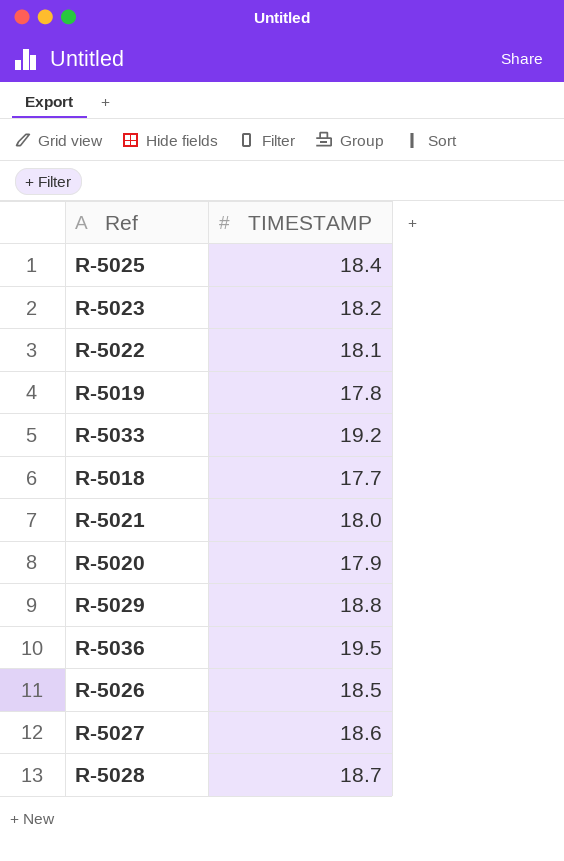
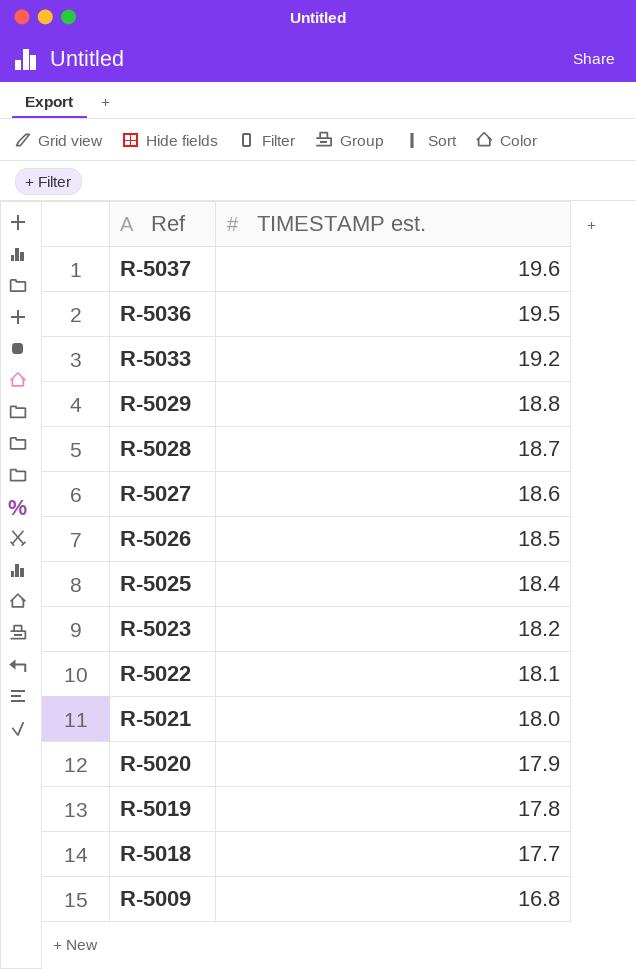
row order: none -> Ref descending
column name: TIMESTAMP -> TIMESTAMP est.
row R-5037: none -> 19.6
row R-5009: none -> 16.8

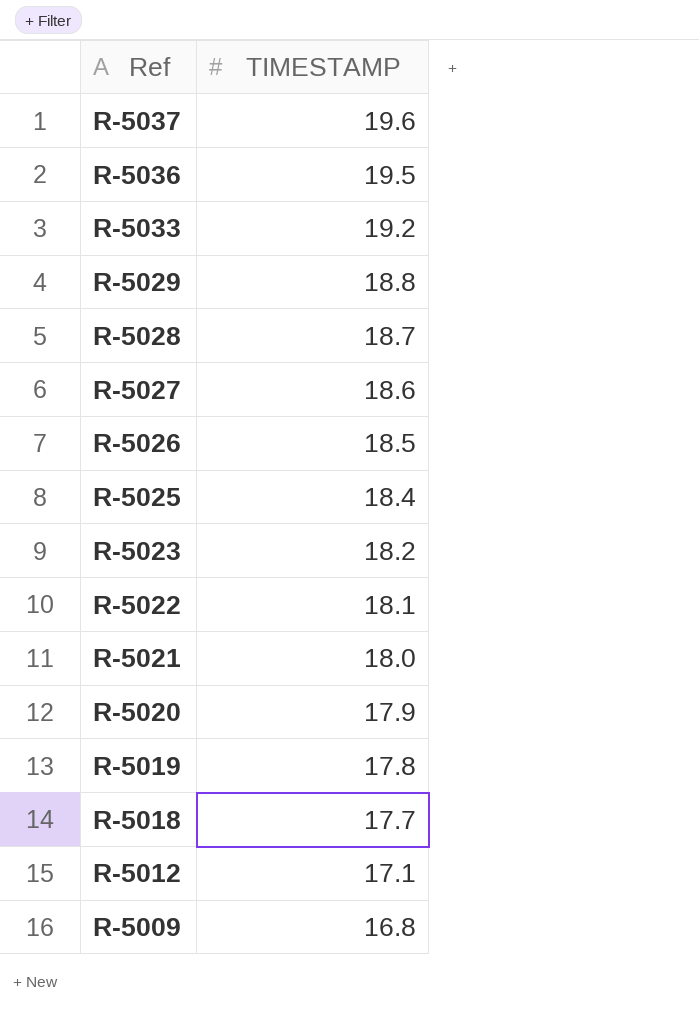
column name: TIMESTAMP est. -> TIMESTAMP
row R-5012: none -> 17.1

